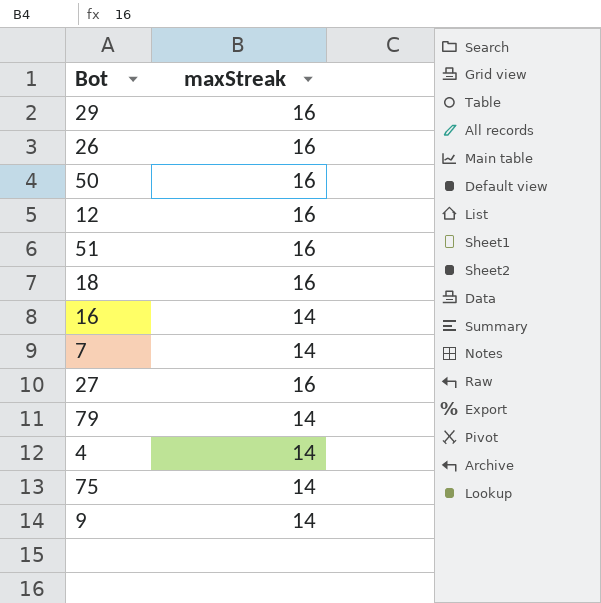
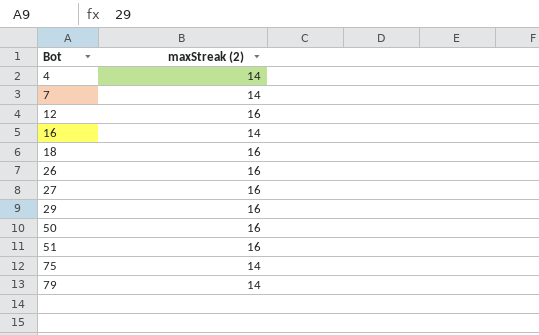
row order: none -> Bot ascending
column name: maxStreak -> maxStreak (2)
row 9: 14 -> none

